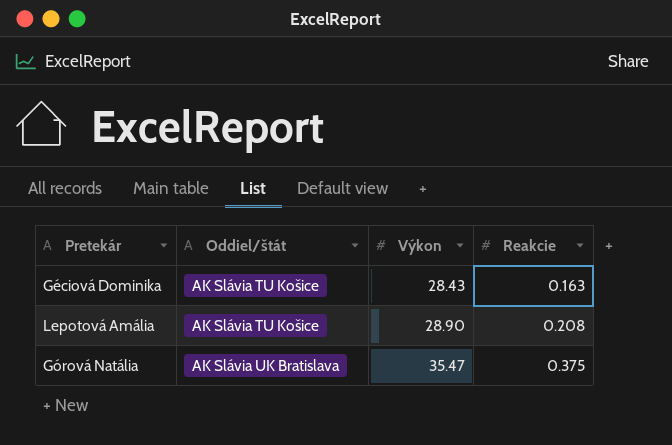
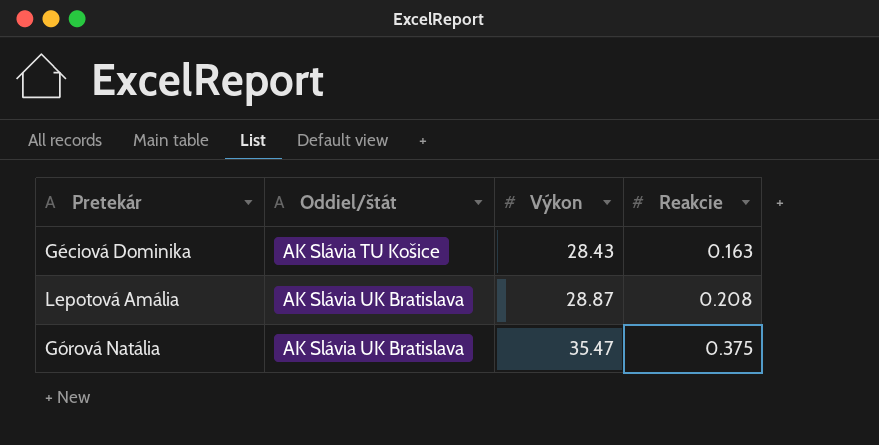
Lepotová Amália | Oddiel/štát: AK Slávia TU Košice -> AK Slávia UK Bratislava
Lepotová Amália | Výkon: 28.90 -> 28.87

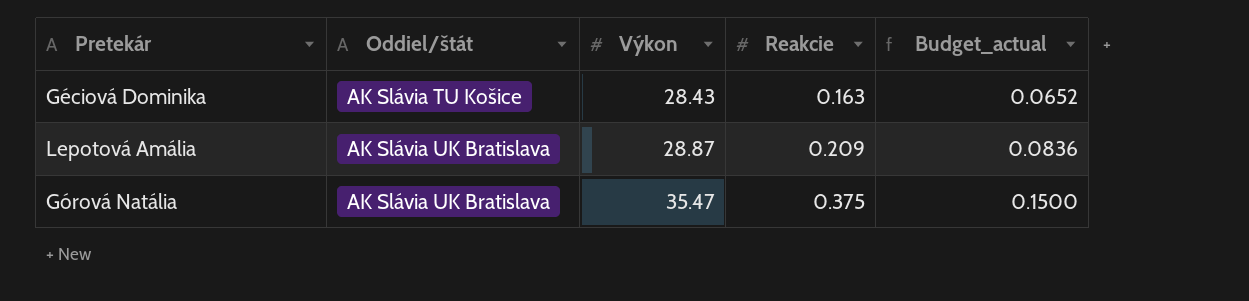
column Budget_actual | formula: none -> [Reakcie] * 0.4
Lepotová Amália | Reakcie: 0.208 -> 0.209

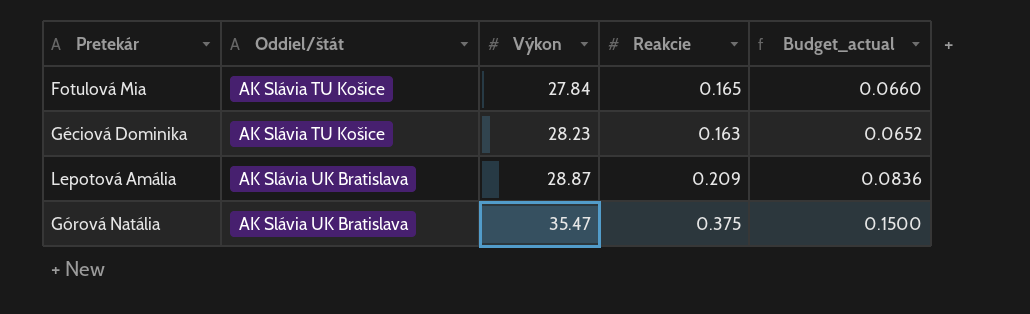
row Fotulová Mia: none -> AK Slávia TU Košice | 27.84 | 0.165 | 0.0660
Géciová Dominika | Výkon: 28.43 -> 28.23

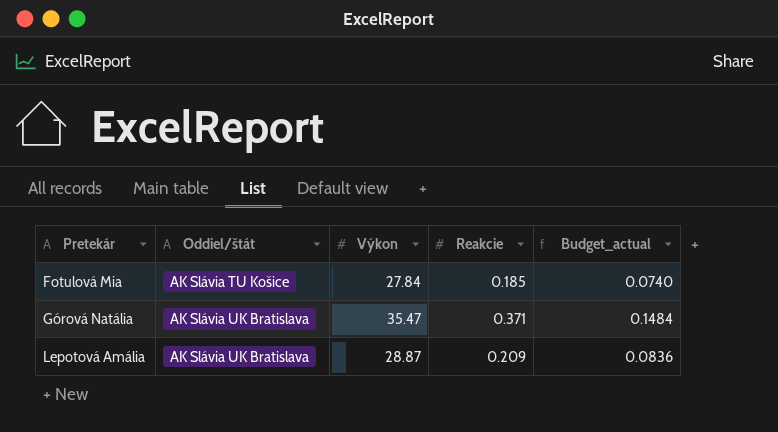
row order: Oddiel/štát ascending -> Pretekár ascending
row Géciová Dominika: AK Slávia TU Košice | 28.23 | 0.163 | 0.0652 -> none
Fotulová Mia | Reakcie: 0.165 -> 0.185
Fotulová Mia | Budget_actual: 0.0660 -> 0.0740
Górová Natália | Reakcie: 0.375 -> 0.371
Górová Natália | Budget_actual: 0.1500 -> 0.1484

